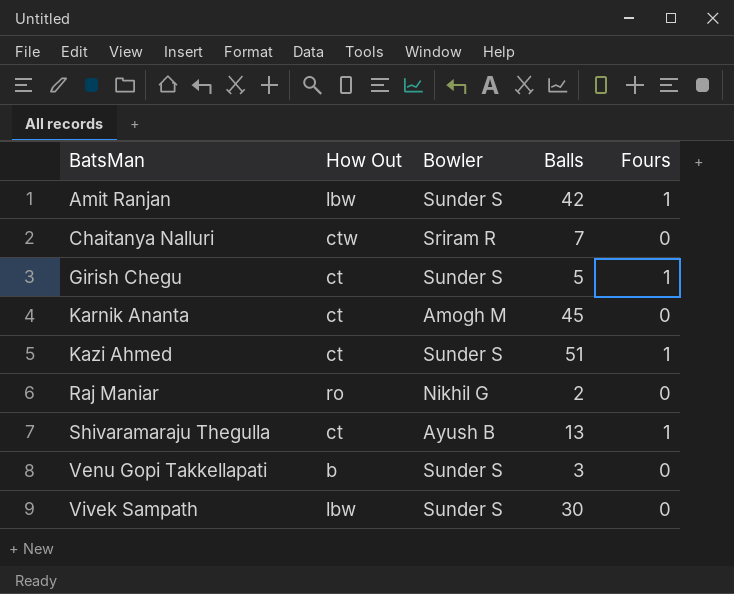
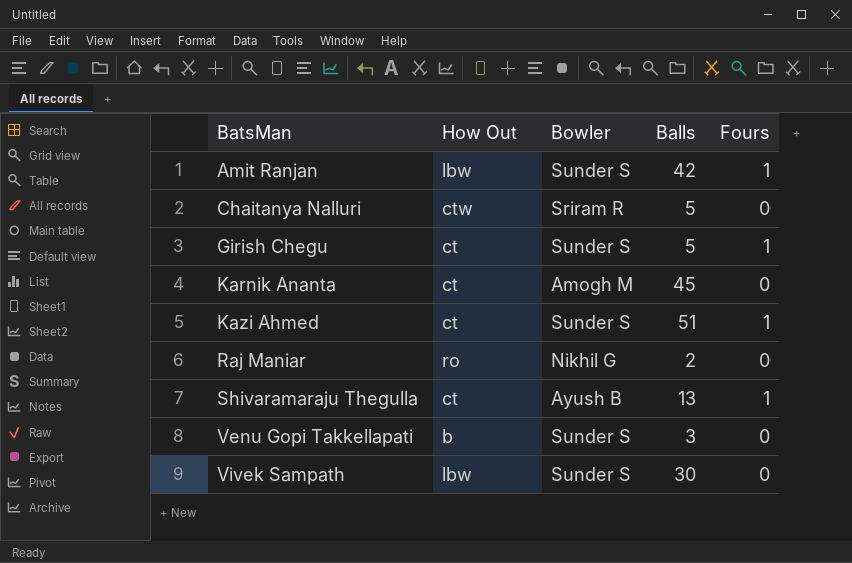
Chaitanya Nalluri | Balls: 7 -> 5

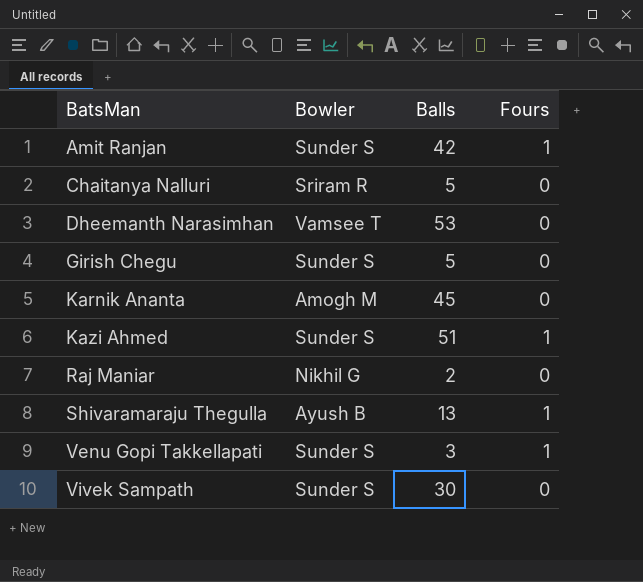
column How Out | position: 2 -> none
row Dheemanth Narasimhan: none -> Vamsee T | 53 | 0
Girish Chegu | Fours: 1 -> 0
Venu Gopi Takkellapati | Fours: 0 -> 1

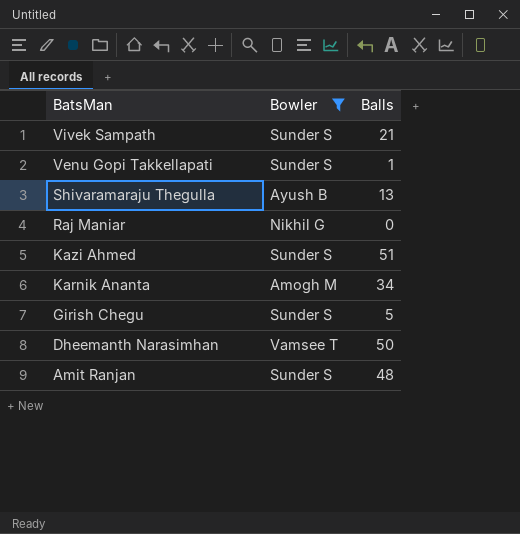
filter: none -> Bowler != Sriram R
row order: BatsMan ascending -> BatsMan descending
column Fours | position: 4 -> none
Vivek Sampath | Balls: 30 -> 21
Venu Gopi Takkellapati | Balls: 3 -> 1
Raj Maniar | Balls: 2 -> 0
Karnik Ananta | Balls: 45 -> 34
Dheemanth Narasimhan | Balls: 53 -> 50
Amit Ranjan | Balls: 42 -> 48

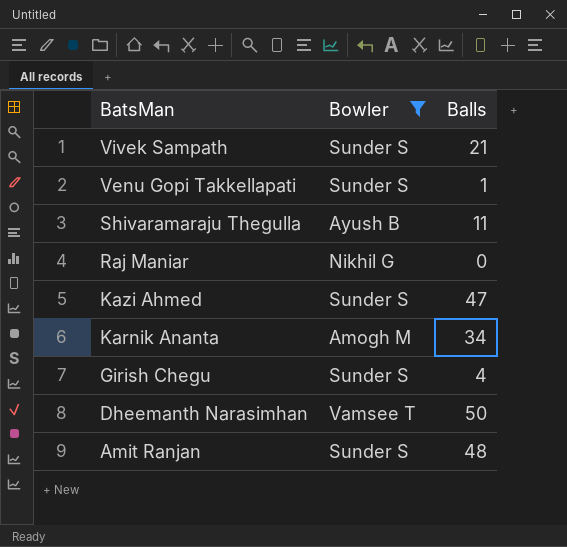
Shivaramaraju Thegulla | Balls: 13 -> 11
Kazi Ahmed | Balls: 51 -> 47
Girish Chegu | Balls: 5 -> 4

